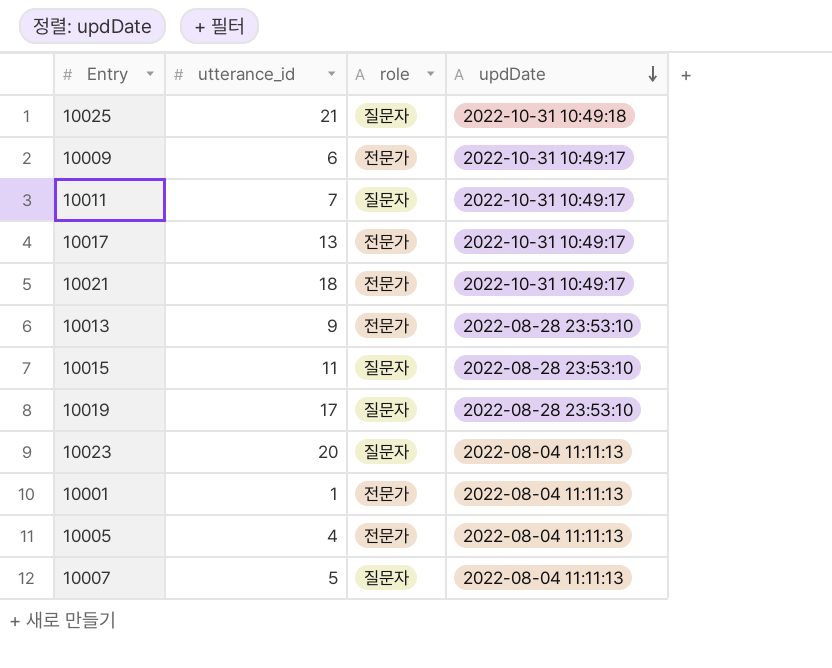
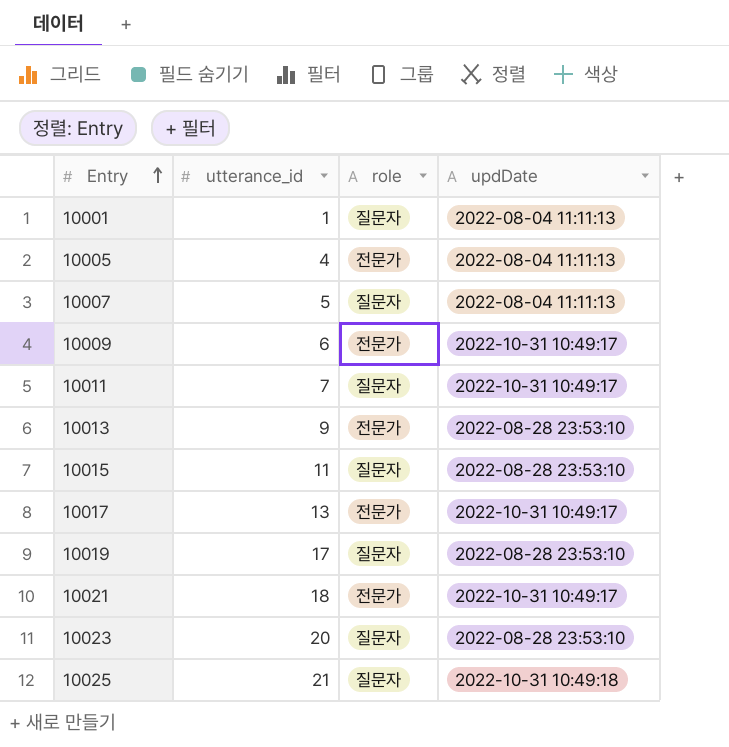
row order: updDate descending -> Entry ascending
10001 | role: 전문가 -> 질문자
10023 | updDate: 2022-08-04 11:11:13 -> 2022-08-28 23:53:10

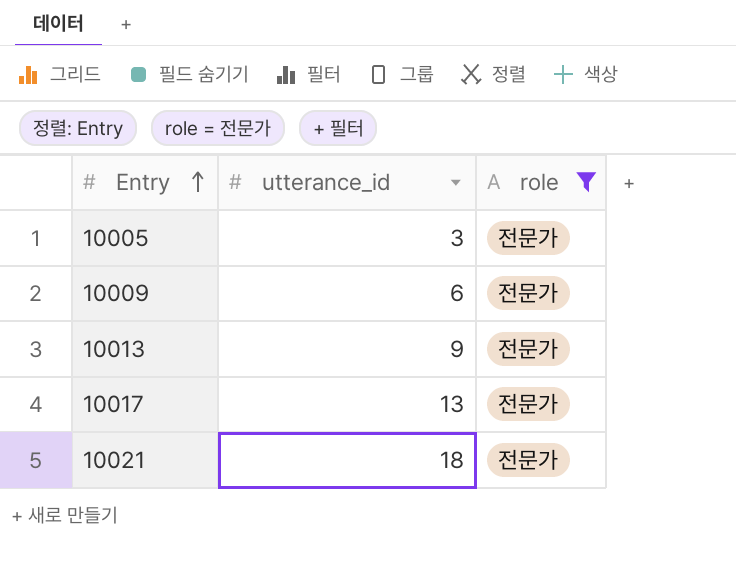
filter: none -> role = 전문가
column updDate | position: 4 -> none
10005 | utterance_id: 4 -> 3

